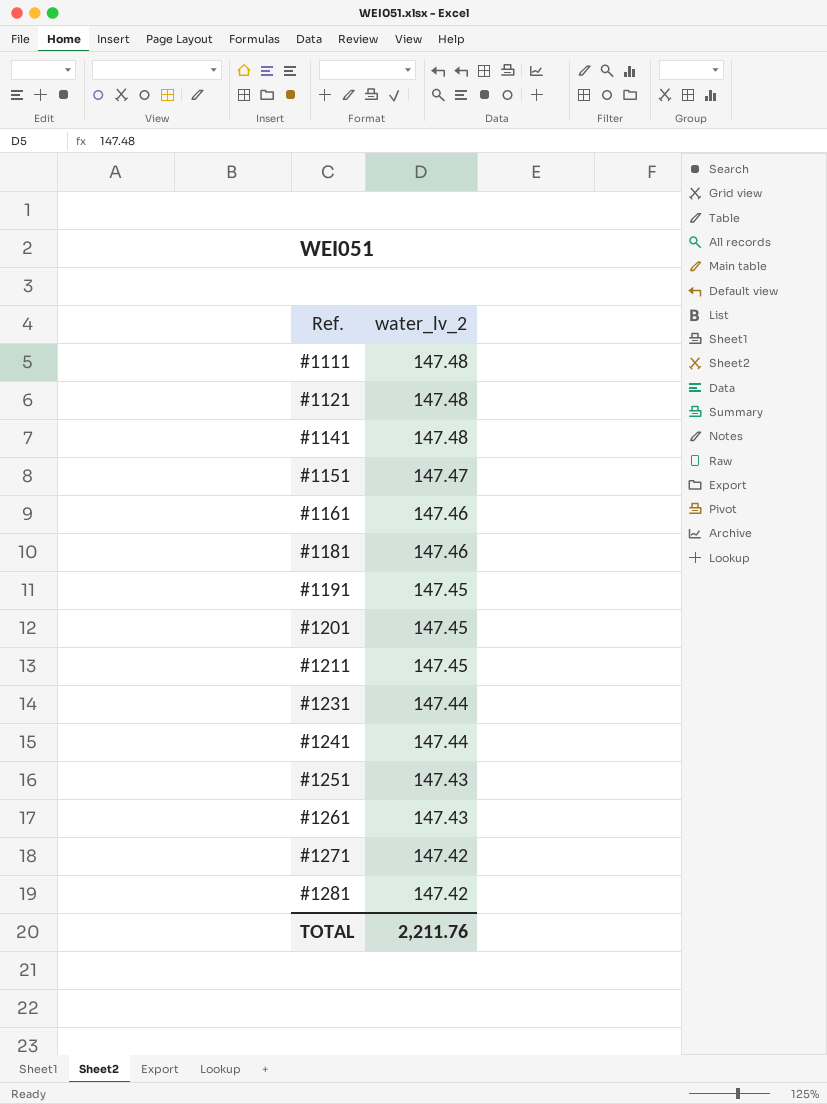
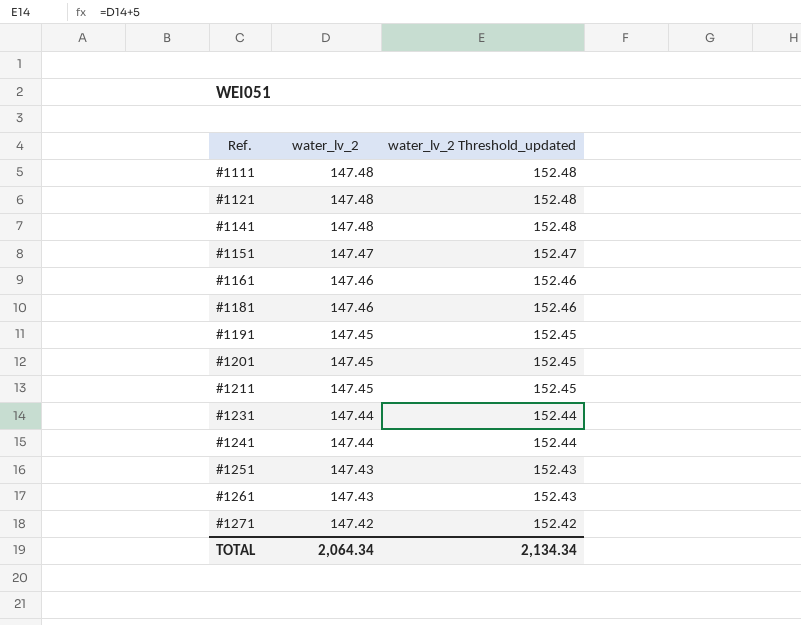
column water_lv_2 Threshold_updated | formula: none -> [water_lv_2] + 5
row #1281: 147.42 -> none
TOTAL | water_lv_2: 2,211.76 -> 2,064.34

